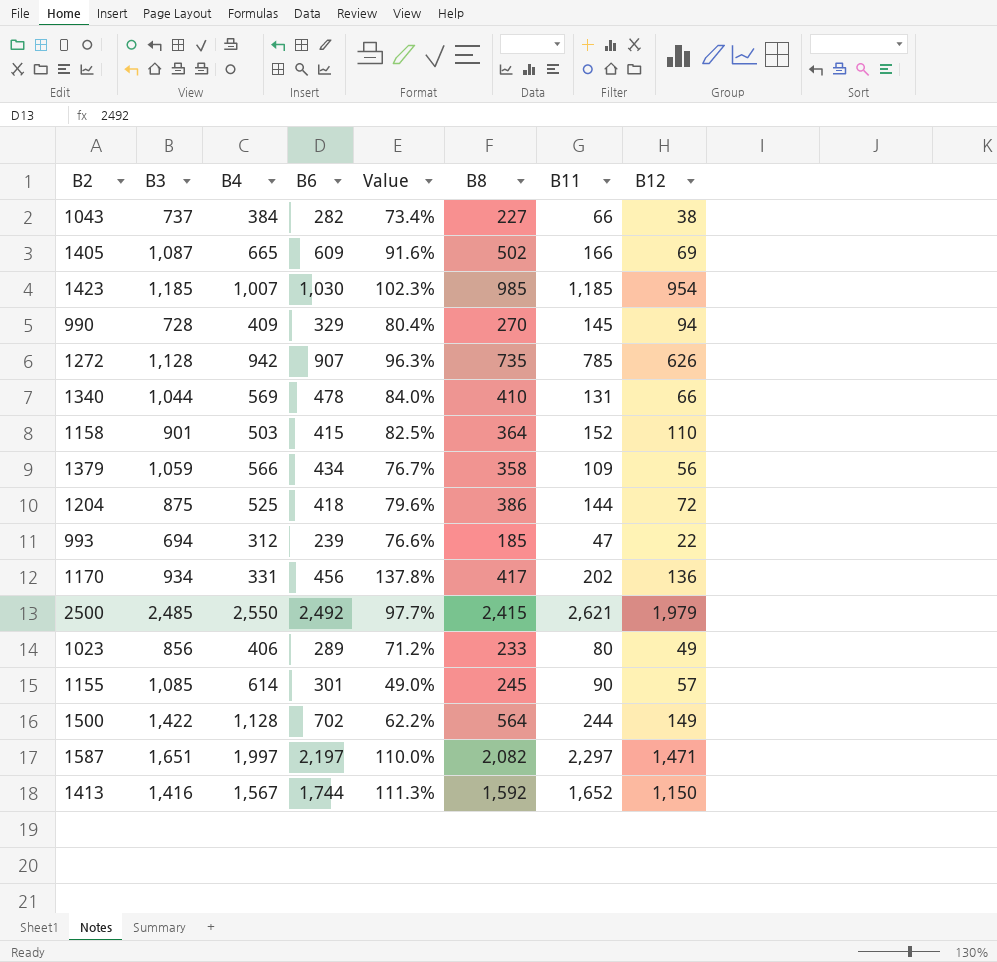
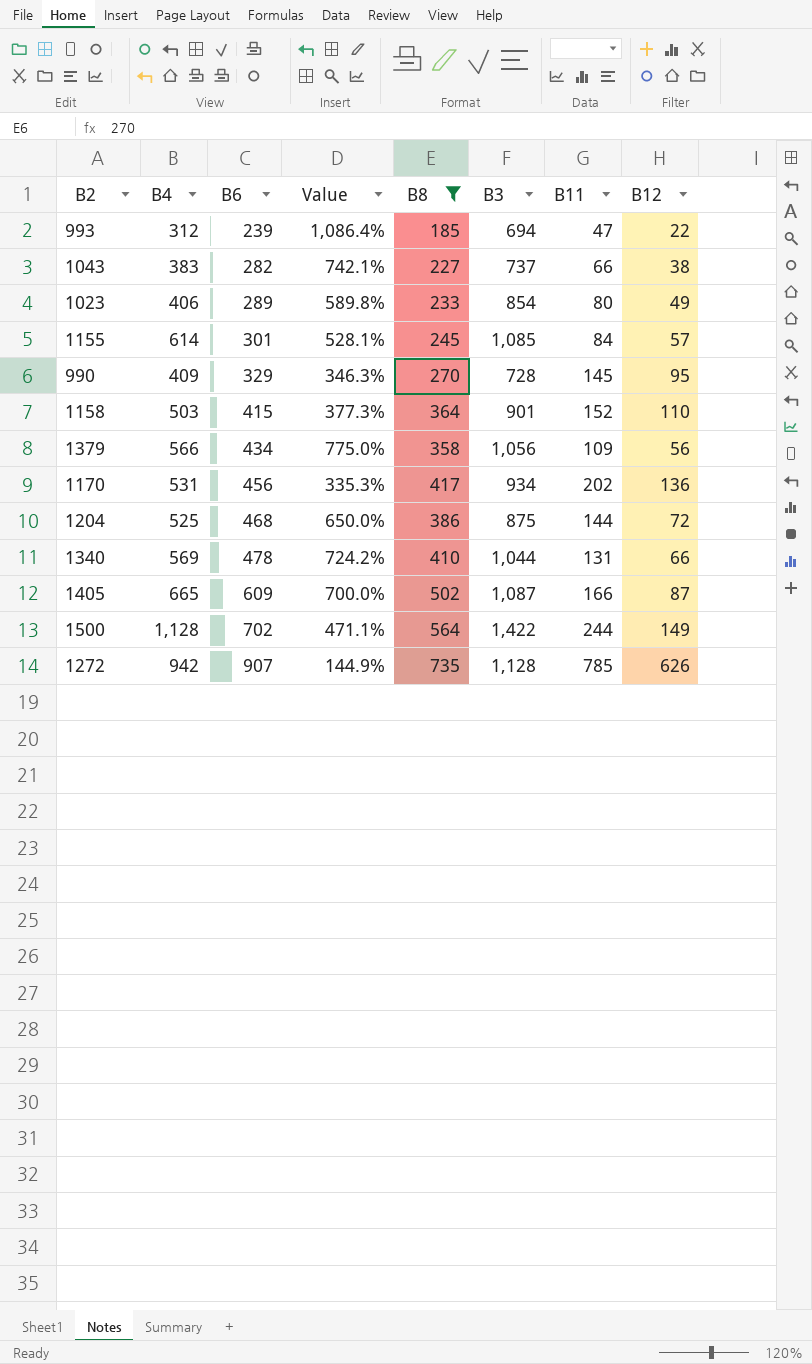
filter: none -> B8 <= 735
row order: none -> B6 ascending
column Value | formula: [B6] / [B4] -> [B6] / [B12]
column B3 | position: 2 -> 6
1043 | B4: 384 -> 383
1023 | B3: 856 -> 854
1155 | B11: 90 -> 84
990 | B12: 94 -> 95
1379 | B3: 1,059 -> 1,056
1170 | B4: 331 -> 531
1204 | B6: 418 -> 468
1405 | B12: 69 -> 87

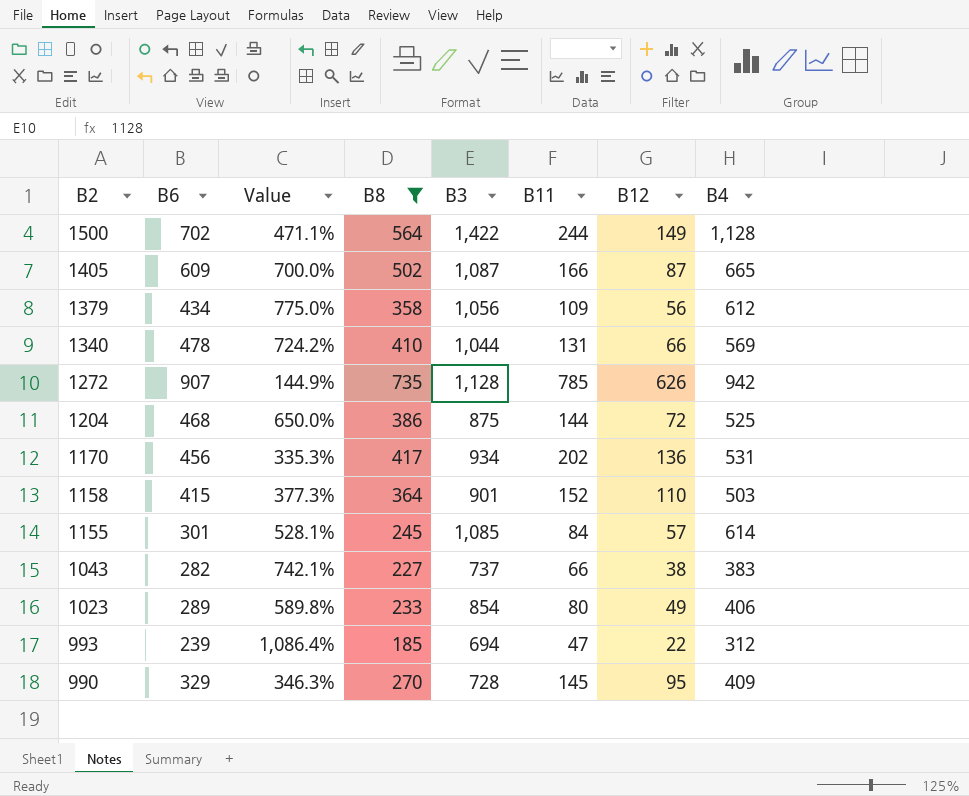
row order: B6 ascending -> B2 descending
column B4 | position: 2 -> 8
1379 | B4: 566 -> 612

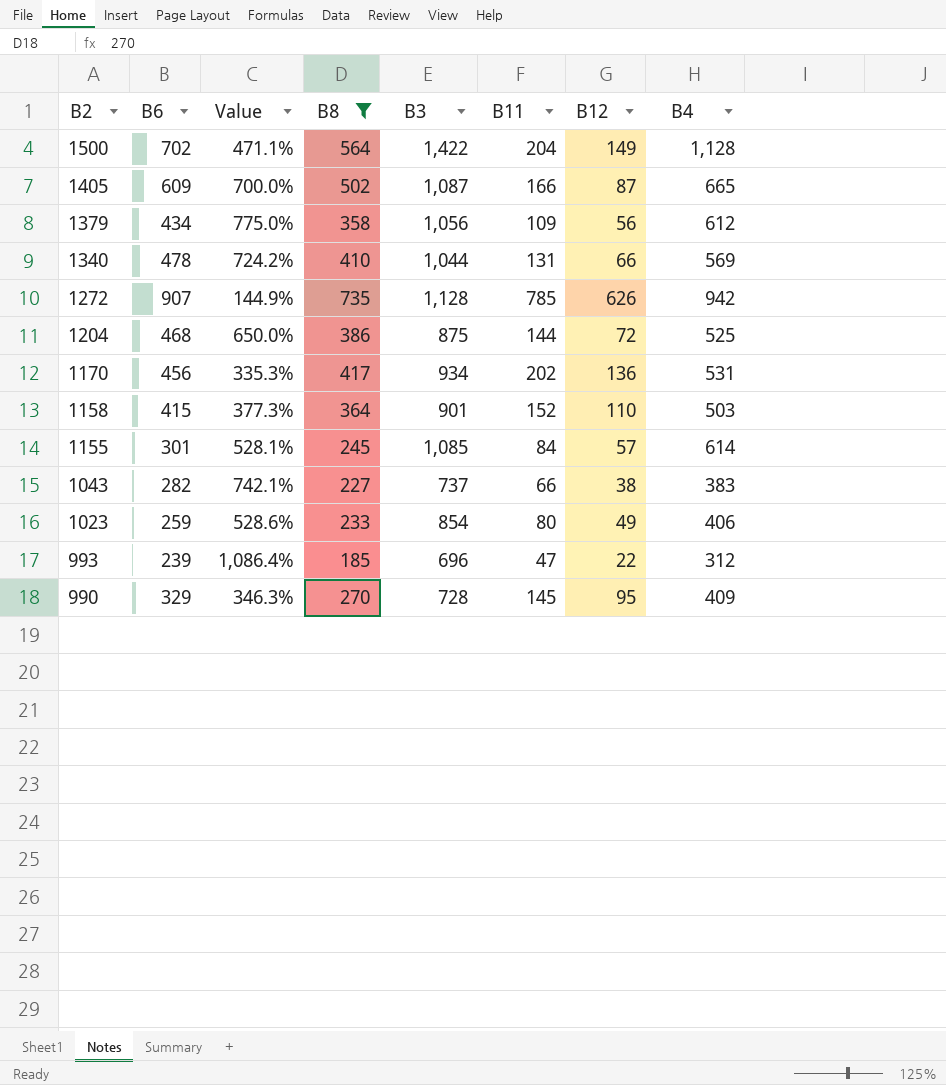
1500 | B11: 244 -> 204
1023 | B6: 289 -> 259
1023 | Value: 589.8% -> 528.6%
993 | B3: 694 -> 696

